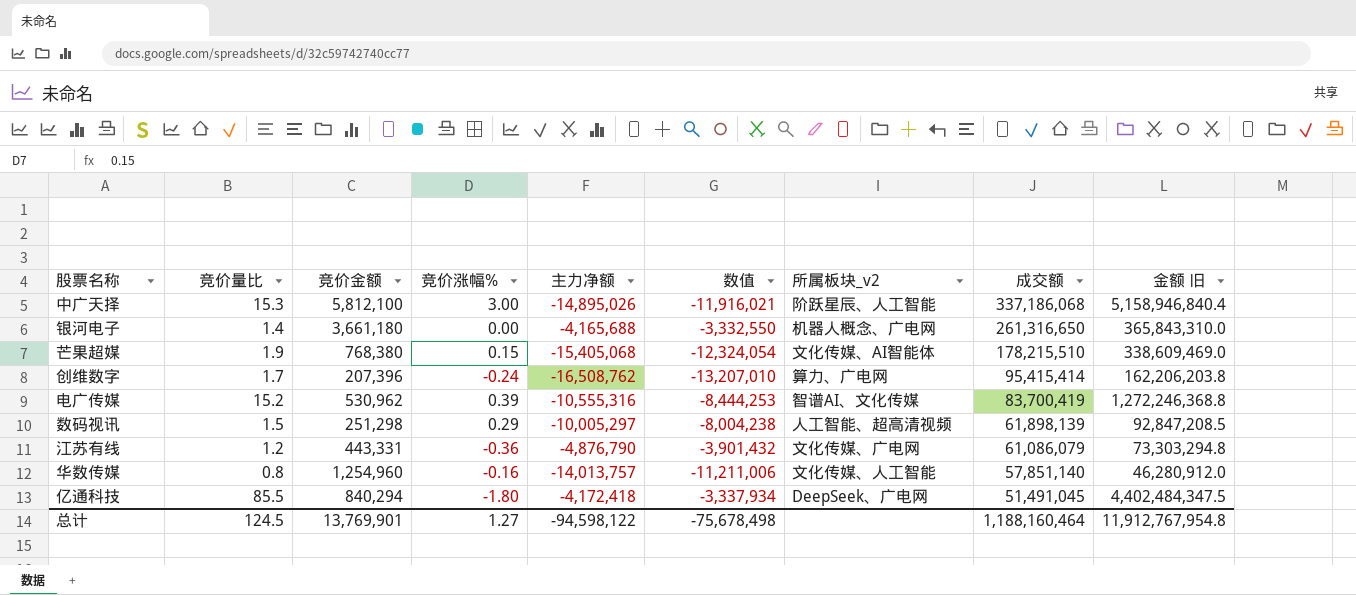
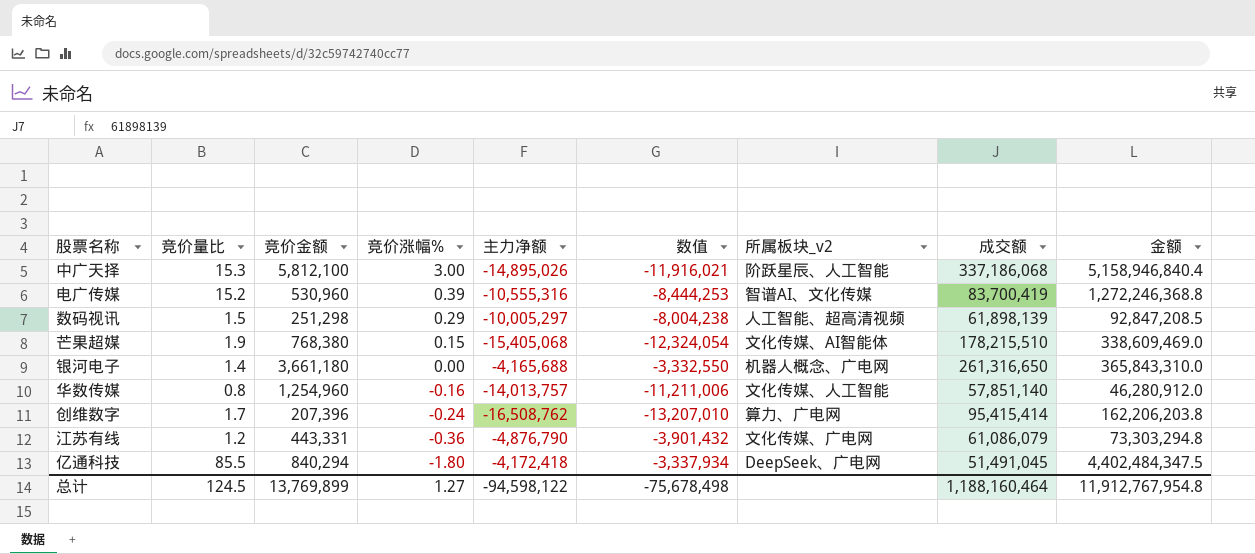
row order: 成交额 descending -> 竞价涨幅% descending
column name: 金额 旧 -> 金额
电广传媒 | 竞价金额: 530,962 -> 530,960
总计 | 竞价金额: 13,769,901 -> 13,769,899

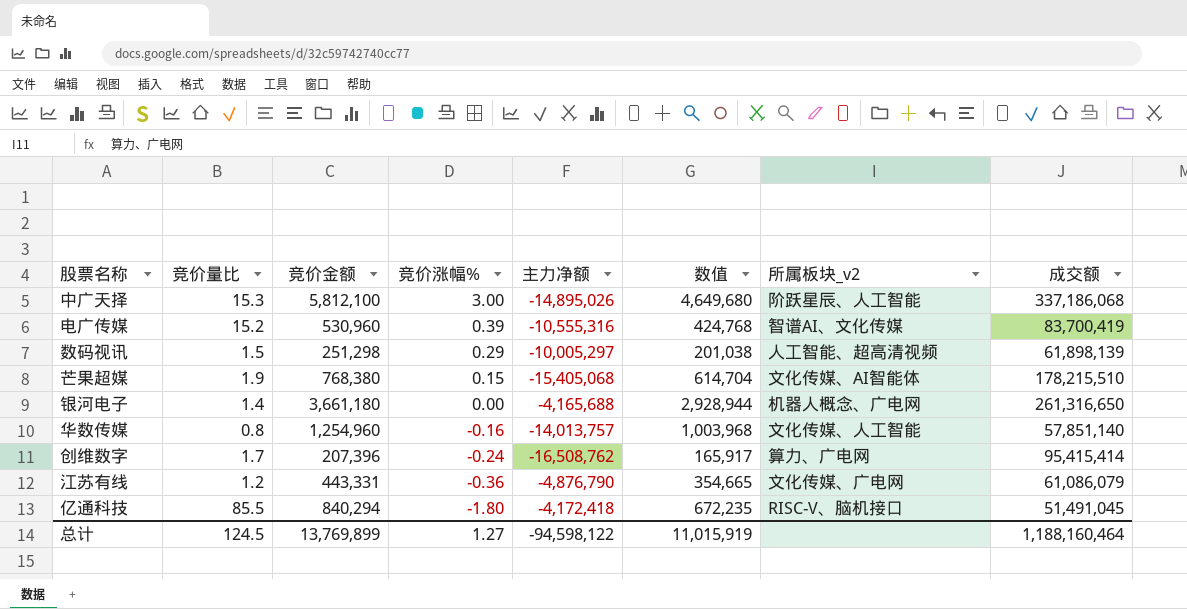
column 金额 | formula: [竞价量比] * [成交额] -> none
column 数值 | formula: [主力净额] * 0.8 -> [竞价金额] * 0.8
亿通科技 | 所属板块_v2: DeepSeek、广电网 -> RISC-V、脑机接口
总计 | 数值: -75,678,498 -> 11,015,919

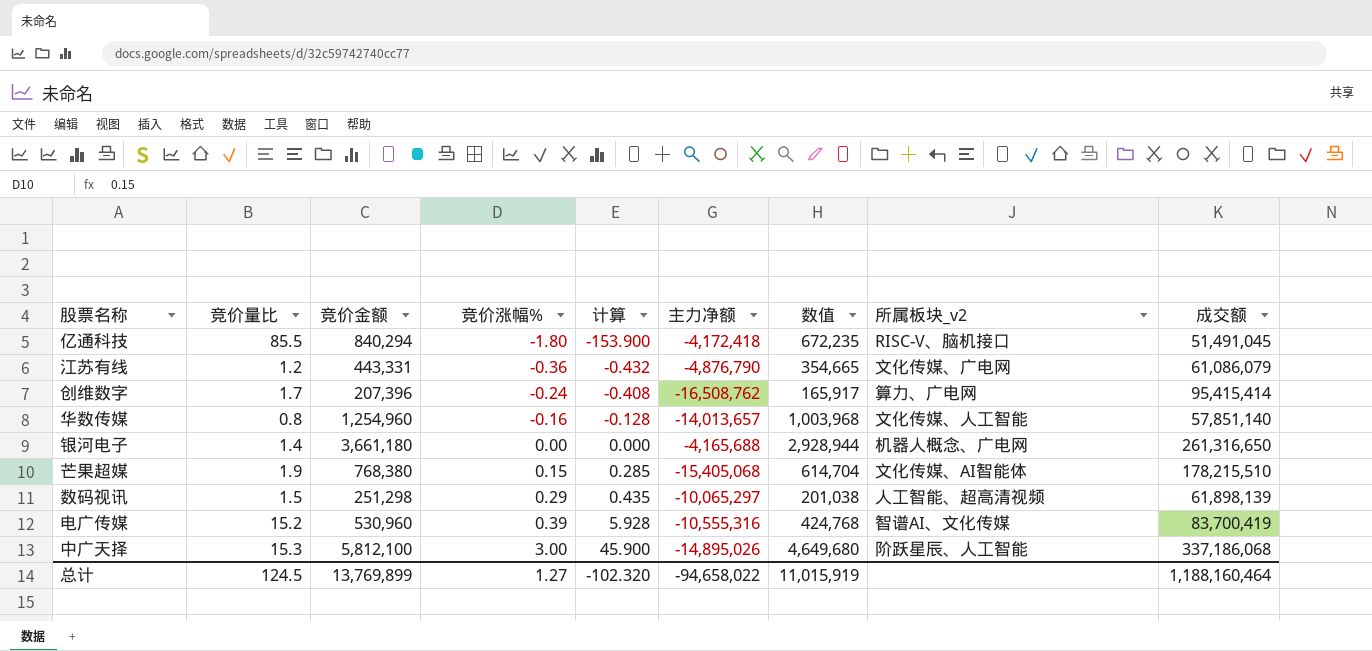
row order: 竞价涨幅% descending -> 竞价涨幅% ascending
column 计算 | formula: none -> [竞价量比] * [竞价涨幅%]
华数传媒 | 主力净额: -14,013,757 -> -14,013,657
数码视讯 | 主力净额: -10,005,297 -> -10,065,297
总计 | 主力净额: -94,598,122 -> -94,658,022

